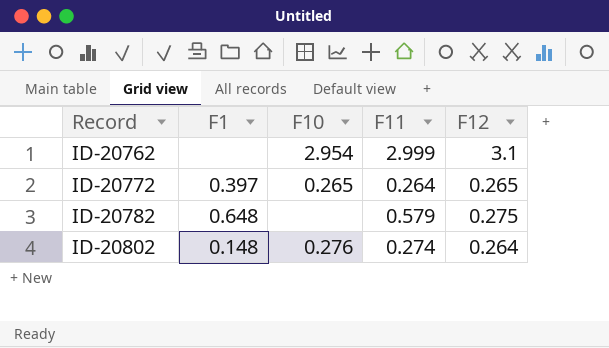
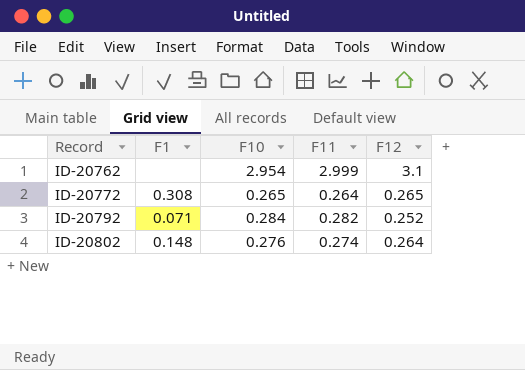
row ID-20782: 0.648 | none | 0.579 | 0.275 -> none
ID-20772 | F1: 0.397 -> 0.308
row ID-20792: none -> 0.071 | 0.284 | 0.282 | 0.252

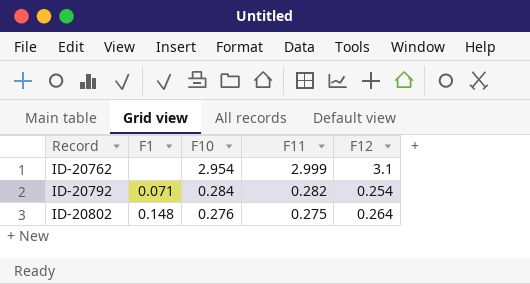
row ID-20772: 0.308 | 0.265 | 0.264 | 0.265 -> none
ID-20792 | F12: 0.252 -> 0.254
ID-20802 | F11: 0.274 -> 0.275

